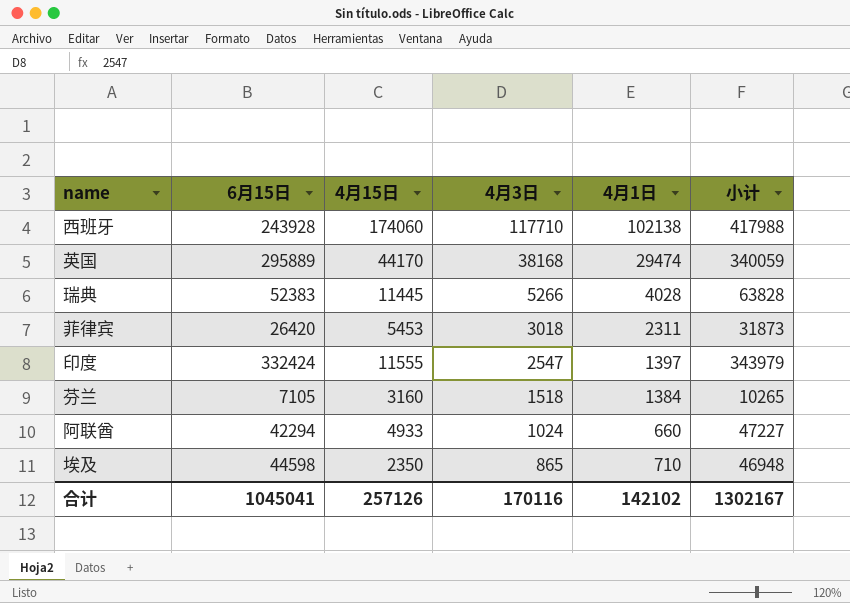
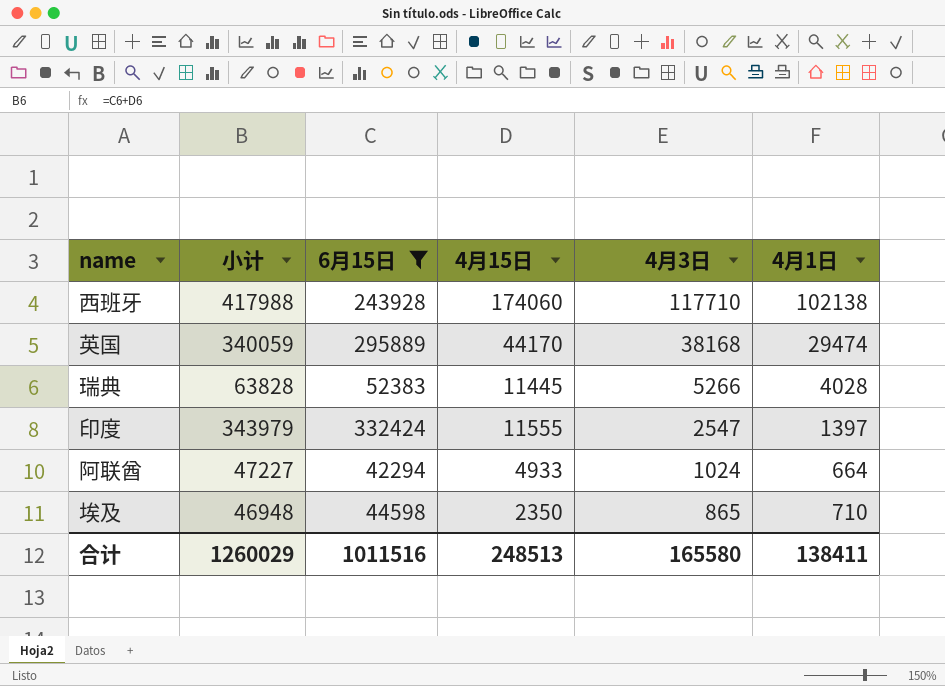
filter: none -> 6月15日 >= 42294
column 小计 | position: 6 -> 2
阿联酋 | 4月1日: 660 -> 664
合计 | 小计: 1302167 -> 1260029
合计 | 6月15日: 1045041 -> 1011516
合计 | 4月15日: 257126 -> 248513
合计 | 4月3日: 170116 -> 165580
合计 | 4月1日: 142102 -> 138411

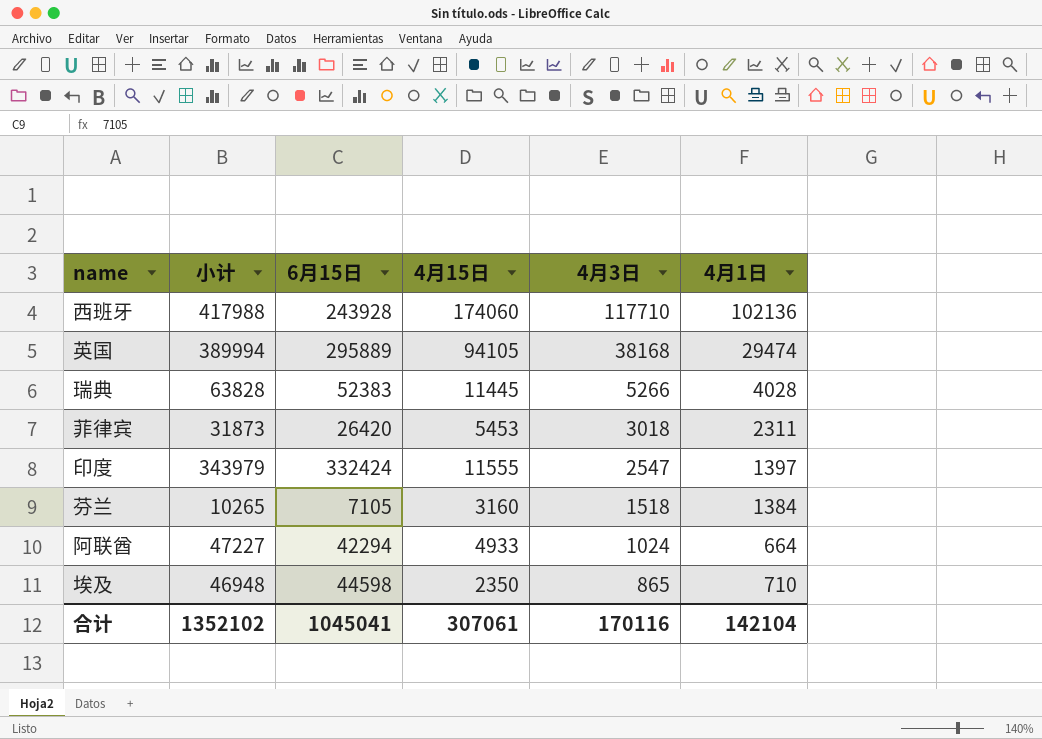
filter: 6月15日 >= 42294 -> none
西班牙 | 4月1日: 102138 -> 102136
英国 | 小计: 340059 -> 389994
英国 | 4月15日: 44170 -> 94105
合计 | 小计: 1260029 -> 1352102
合计 | 6月15日: 1011516 -> 1045041
合计 | 4月15日: 248513 -> 307061
合计 | 4月3日: 165580 -> 170116
合计 | 4月1日: 138411 -> 142104

